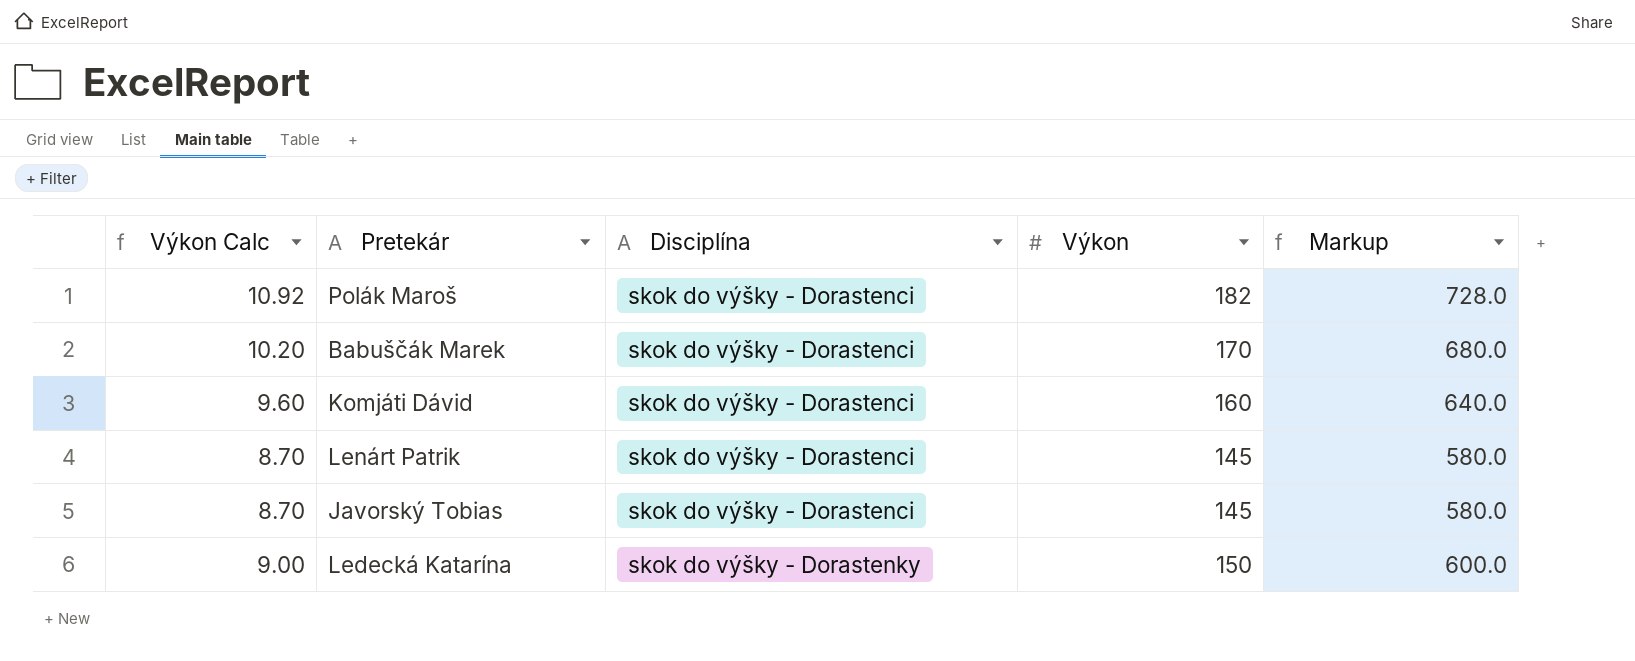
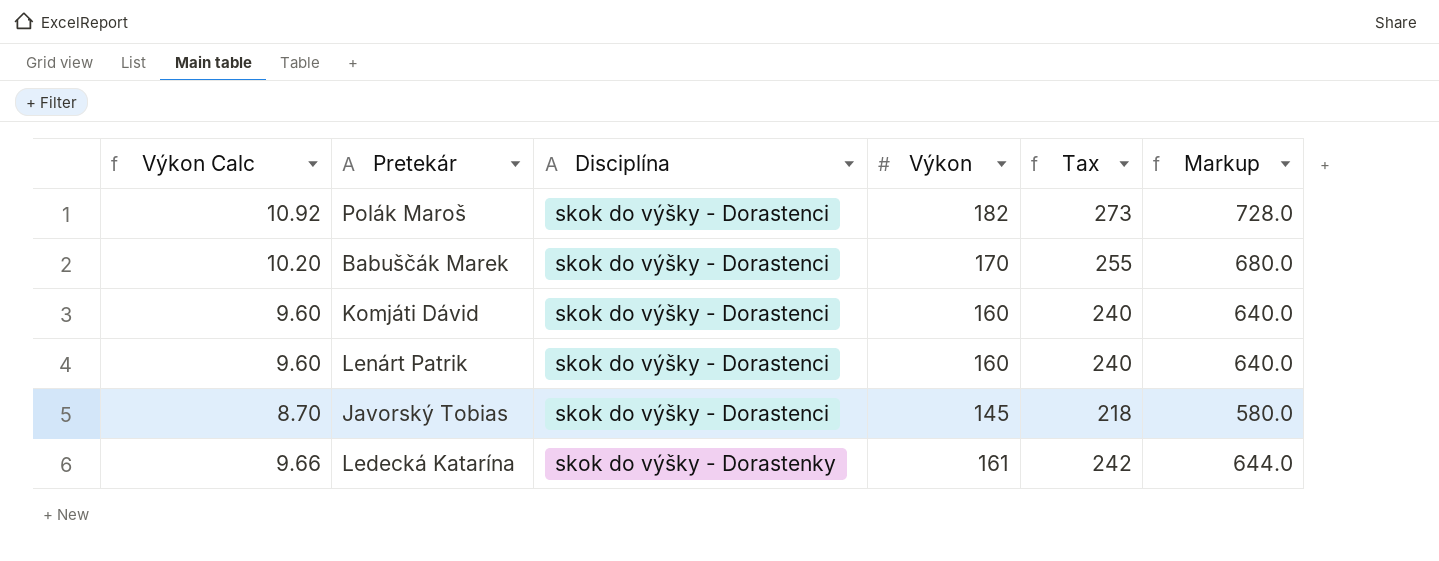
column Tax | formula: none -> [Výkon] * 1.5
Lenárt Patrik | Výkon Calc: 8.70 -> 9.60
Lenárt Patrik | Výkon: 145 -> 160
Lenárt Patrik | Markup: 580.0 -> 640.0
Ledecká Katarína | Výkon Calc: 9.00 -> 9.66
Ledecká Katarína | Výkon: 150 -> 161
Ledecká Katarína | Markup: 600.0 -> 644.0

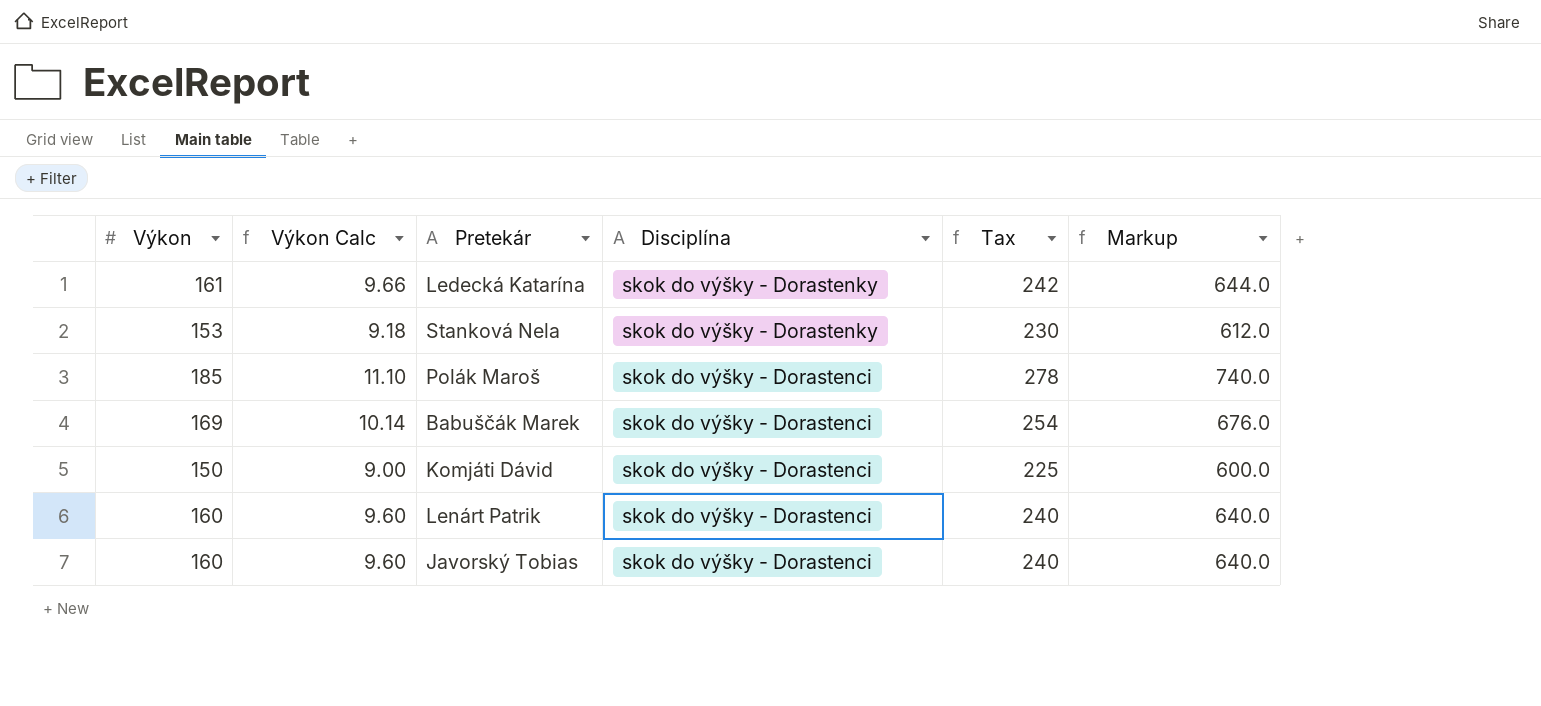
row order: Disciplína ascending -> Disciplína descending
column Výkon | position: 4 -> 1
row Stanková Nela: none -> 153 | 9.18 | skok do výšky - Dorastenky | 230 | 612.0
Polák Maroš | Výkon: 182 -> 185
Polák Maroš | Výkon Calc: 10.92 -> 11.10
Polák Maroš | Tax: 273 -> 278
Polák Maroš | Markup: 728.0 -> 740.0
Babuščák Marek | Výkon: 170 -> 169
Babuščák Marek | Výkon Calc: 10.20 -> 10.14
Babuščák Marek | Tax: 255 -> 254
Babuščák Marek | Markup: 680.0 -> 676.0
Komjáti Dávid | Výkon: 160 -> 150
Komjáti Dávid | Výkon Calc: 9.60 -> 9.00
Komjáti Dávid | Tax: 240 -> 225
Komjáti Dávid | Markup: 640.0 -> 600.0
Javorský Tobias | Výkon: 145 -> 160
Javorský Tobias | Výkon Calc: 8.70 -> 9.60
Javorský Tobias | Tax: 218 -> 240
Javorský Tobias | Markup: 580.0 -> 640.0

